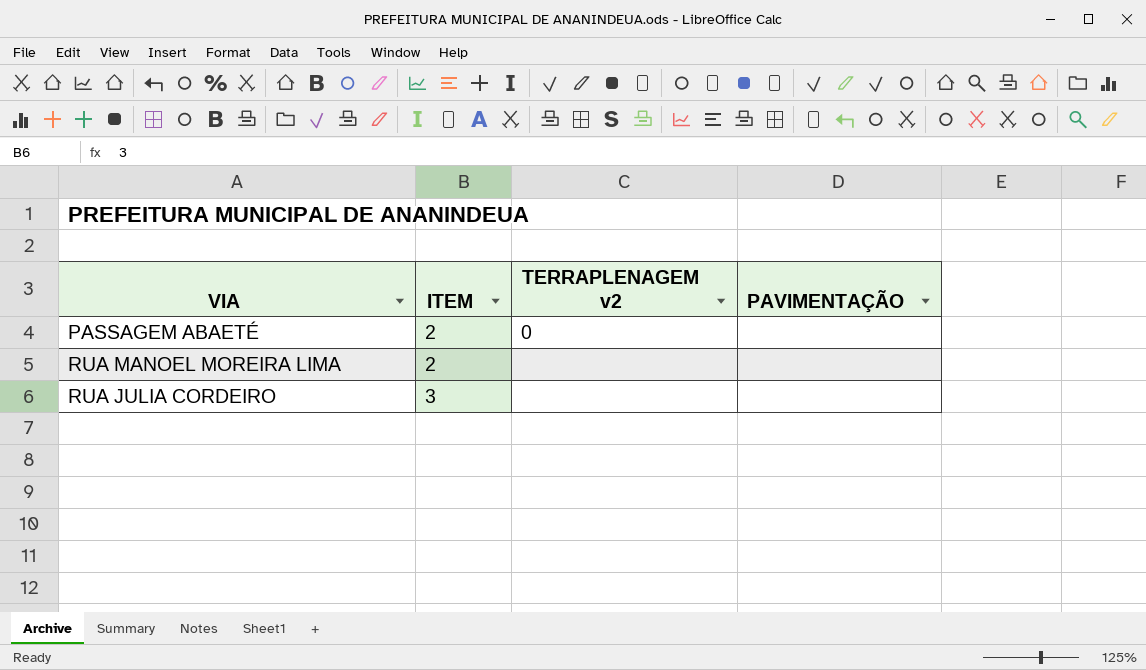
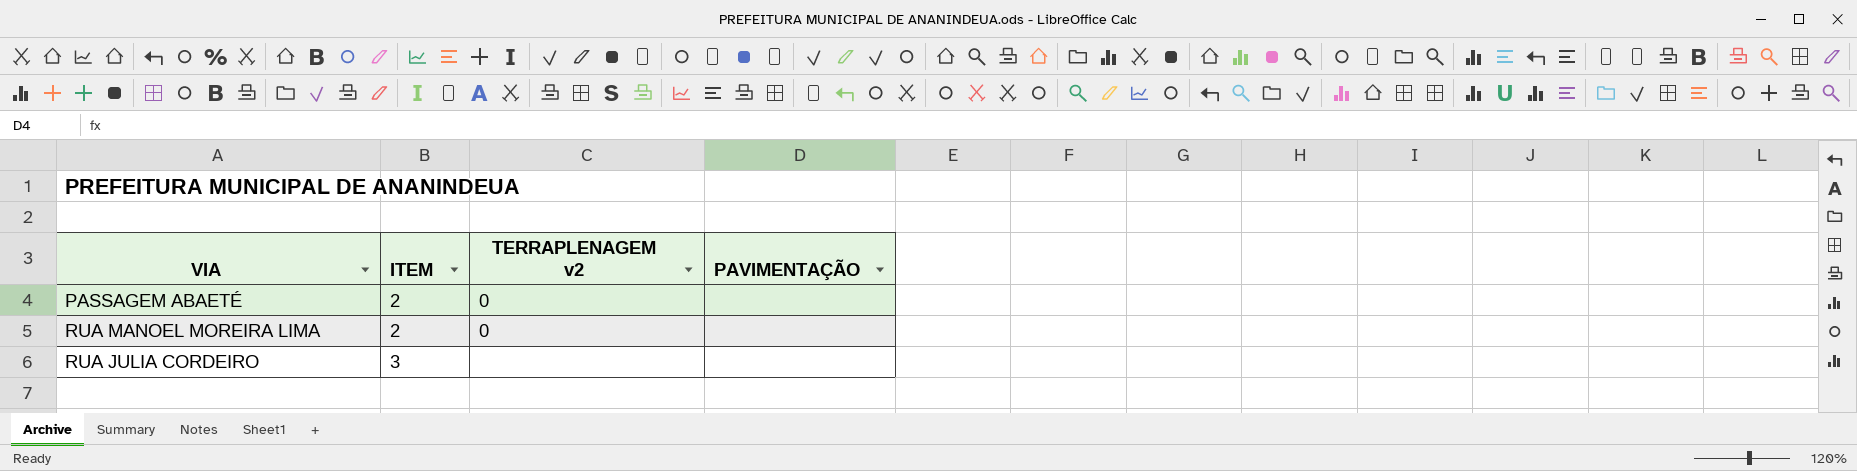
RUA MANOEL MOREIRA LIMA | TERRAPLENAGEM v2: none -> 0

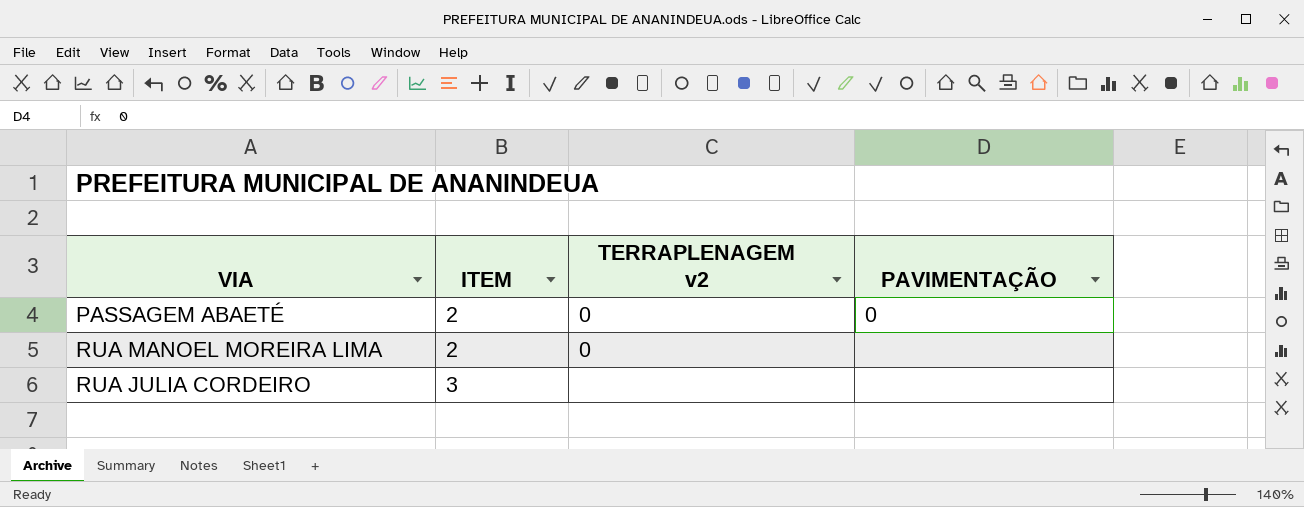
PASSAGEM ABAETÉ | PAVIMENTAÇÃO: none -> 0

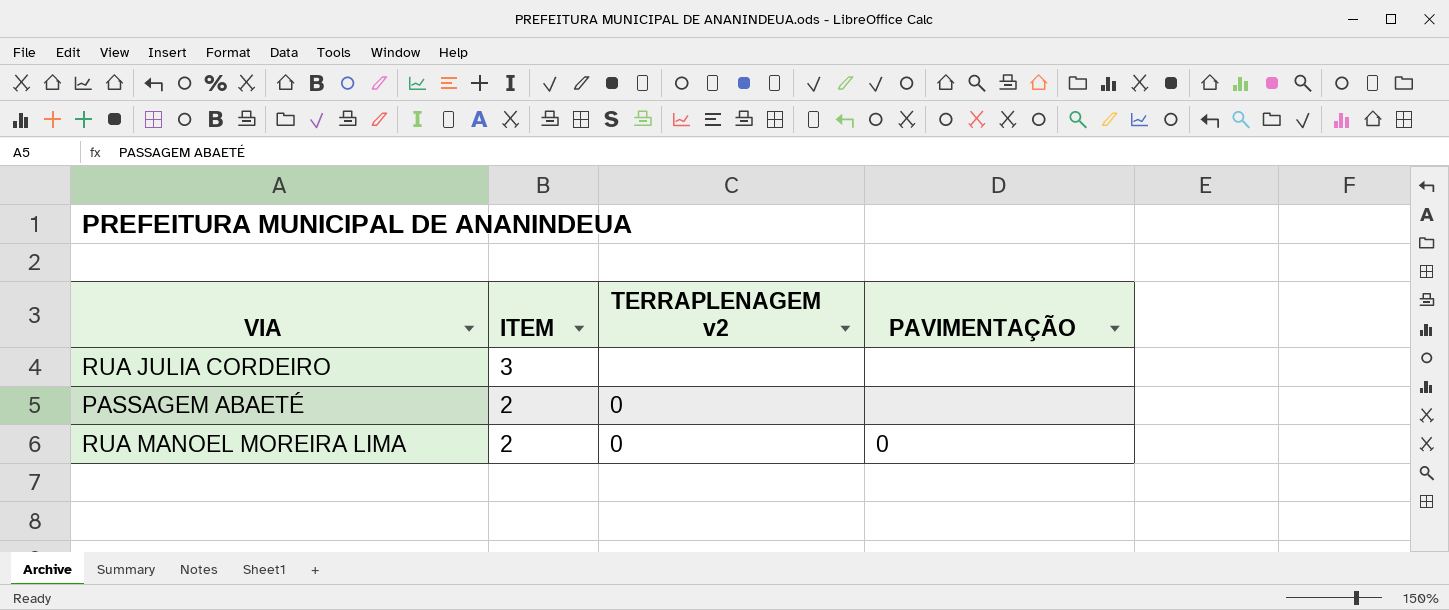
row order: ITEM ascending -> ITEM descending
PASSAGEM ABAETÉ | PAVIMENTAÇÃO: 0 -> none
RUA MANOEL MOREIRA LIMA | PAVIMENTAÇÃO: none -> 0

